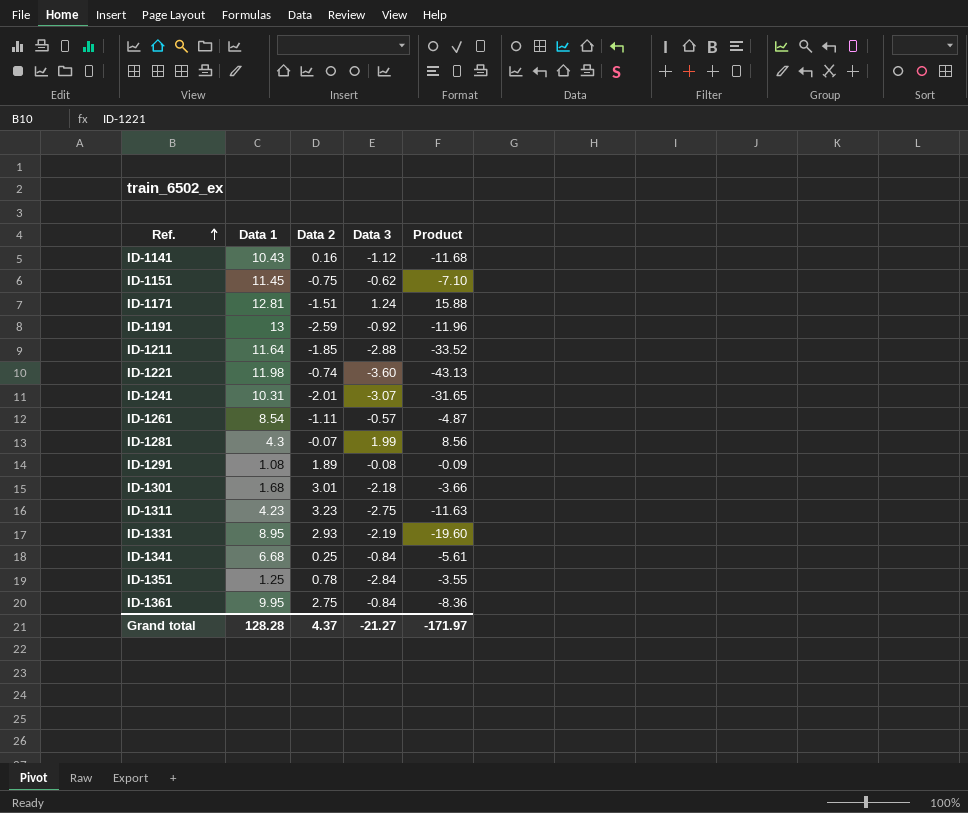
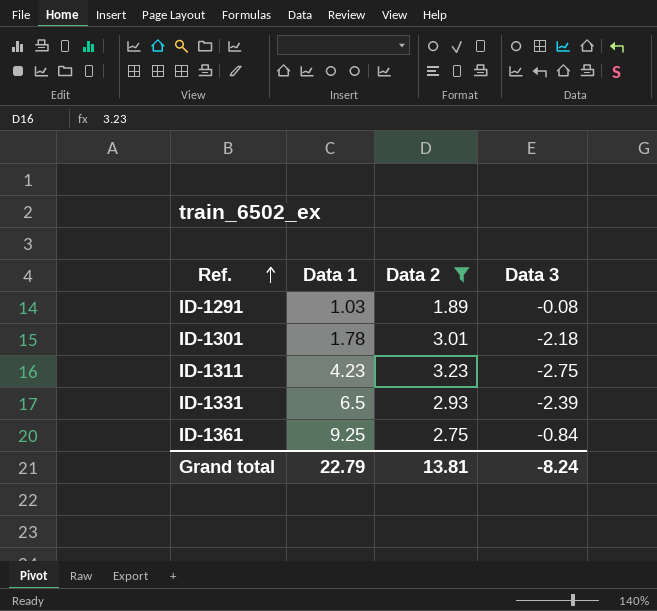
filter: none -> Data 2 >= 1.89
column Product | formula: [Data 1] * [Data 3] -> none
ID-1291 | Data 1: 1.08 -> 1.03
ID-1301 | Data 1: 1.68 -> 1.78
ID-1331 | Data 1: 8.95 -> 6.5
ID-1331 | Data 3: -2.19 -> -2.39
ID-1361 | Data 1: 9.95 -> 9.25
Grand total | Data 1: 128.28 -> 22.79
Grand total | Data 2: 4.37 -> 13.81
Grand total | Data 3: -21.27 -> -8.24

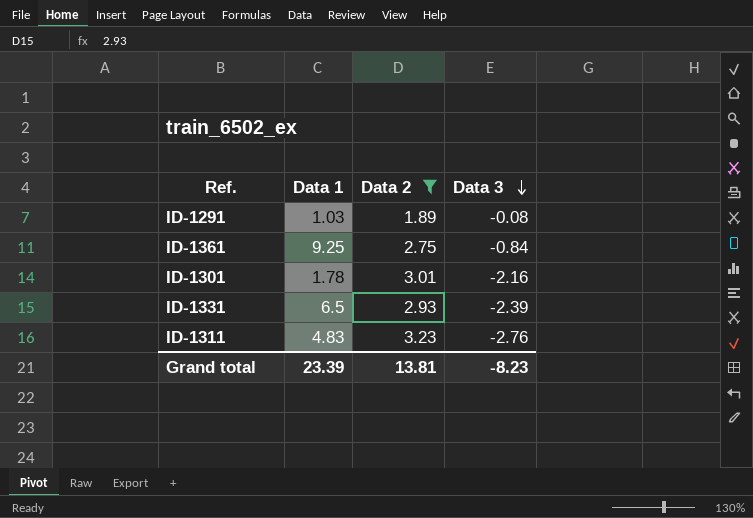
row order: Ref. ascending -> Data 3 descending
ID-1301 | Data 3: -2.18 -> -2.16
ID-1311 | Data 1: 4.23 -> 4.83
ID-1311 | Data 3: -2.75 -> -2.76
Grand total | Data 1: 22.79 -> 23.39
Grand total | Data 3: -8.24 -> -8.23

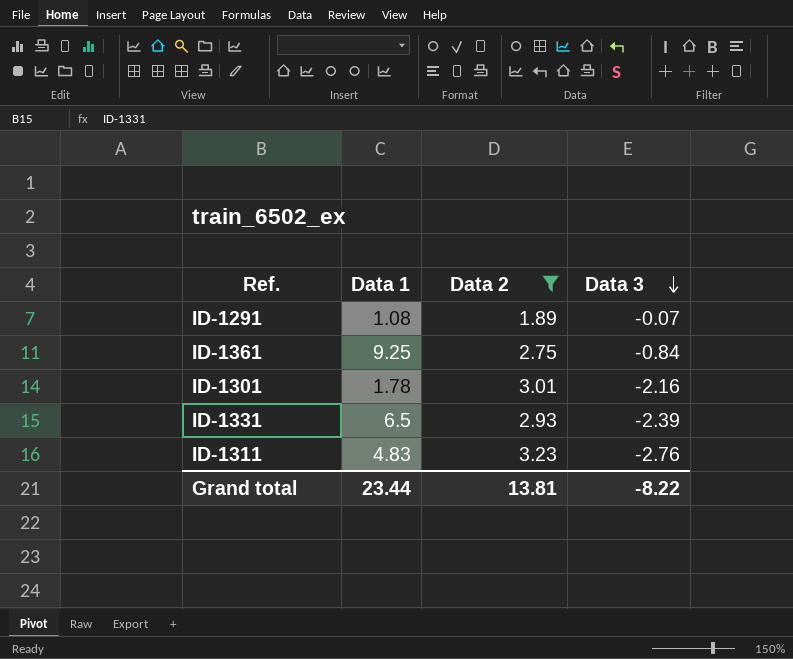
ID-1291 | Data 1: 1.03 -> 1.08
ID-1291 | Data 3: -0.08 -> -0.07
Grand total | Data 1: 23.39 -> 23.44
Grand total | Data 3: -8.23 -> -8.22

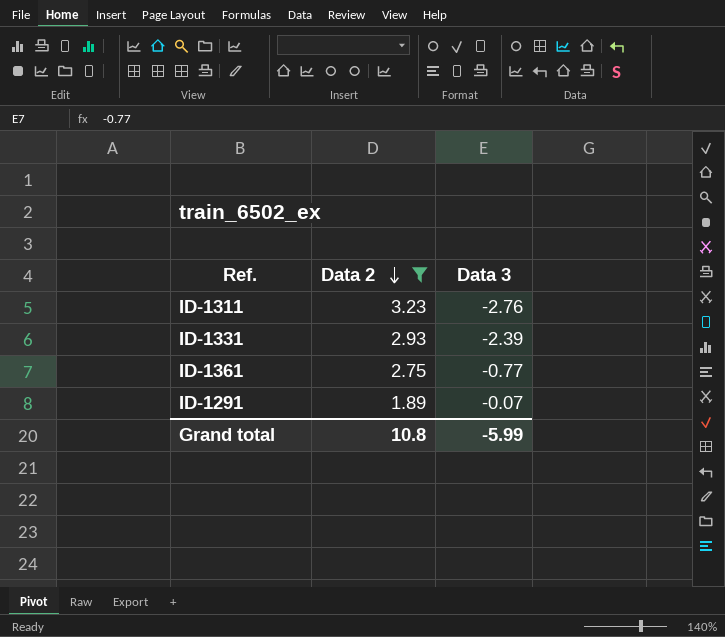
row order: Data 3 descending -> Data 2 descending
column Data 1 | position: 2 -> none
row ID-1301: 1.78 | 3.01 | -2.16 -> none
ID-1361 | Data 3: -0.84 -> -0.77
Grand total | Data 2: 13.81 -> 10.8
Grand total | Data 3: -8.22 -> -5.99

